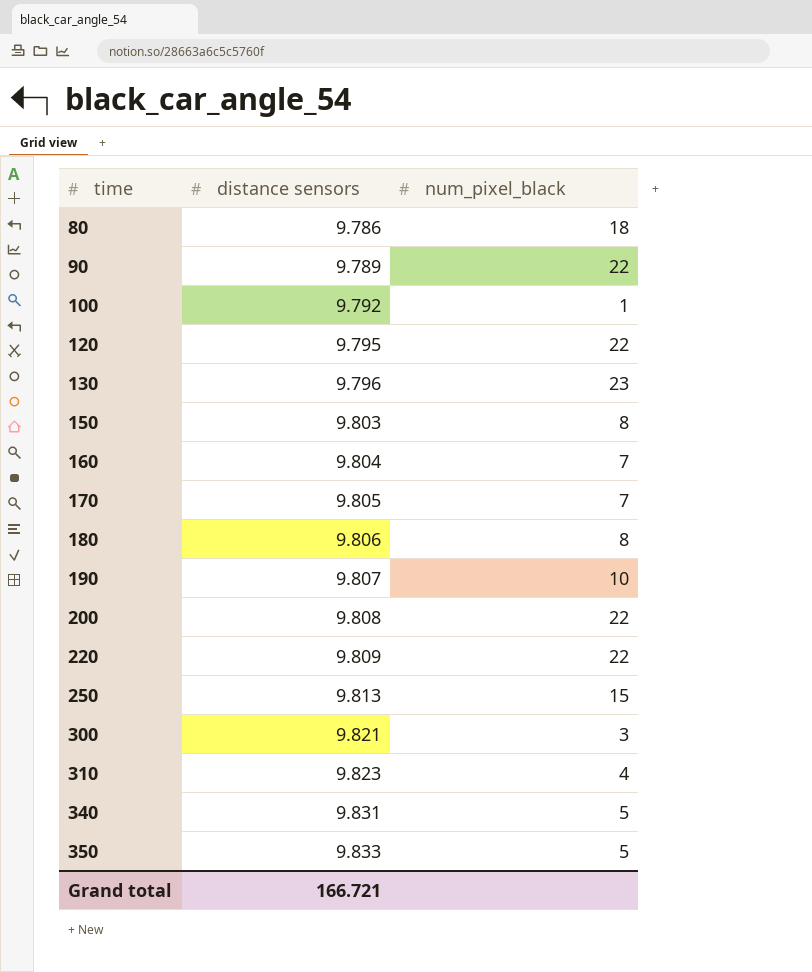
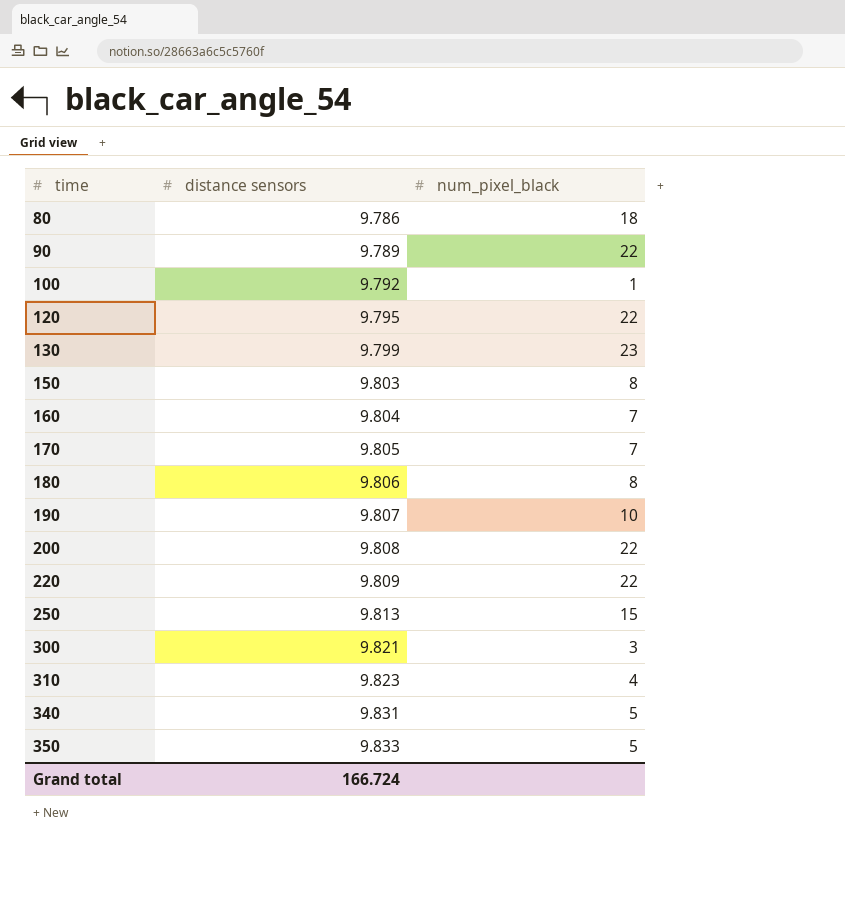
130 | distance sensors: 9.796 -> 9.799
Grand total | distance sensors: 166.721 -> 166.724

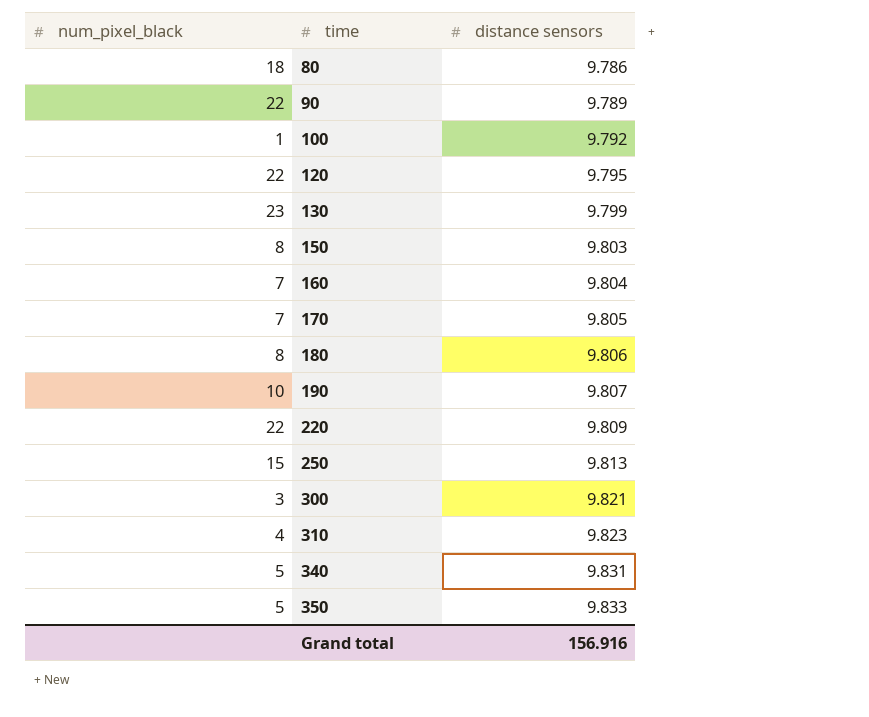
column num_pixel_black | position: 3 -> 1
row 200: 9.808 | 22 -> none
Grand total | distance sensors: 166.724 -> 156.916

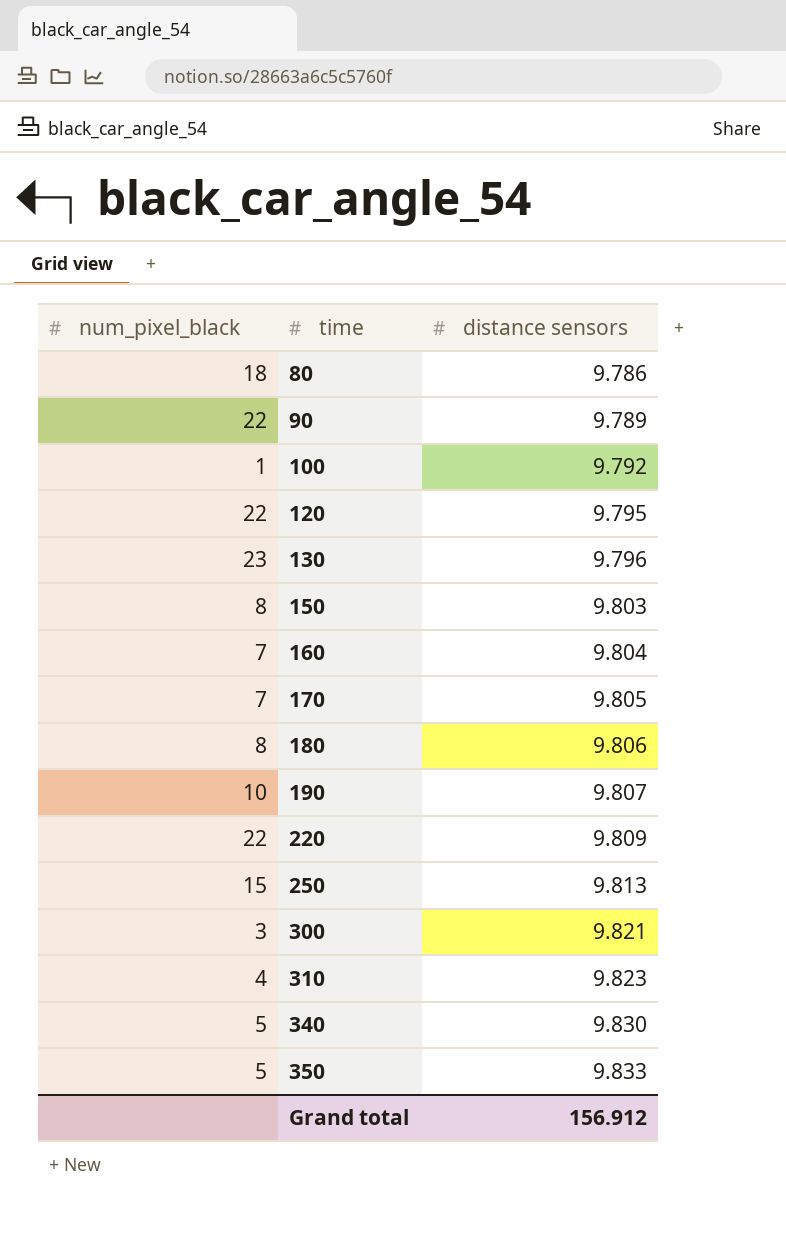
130 | distance sensors: 9.799 -> 9.796
340 | distance sensors: 9.831 -> 9.830
Grand total | distance sensors: 156.916 -> 156.912

